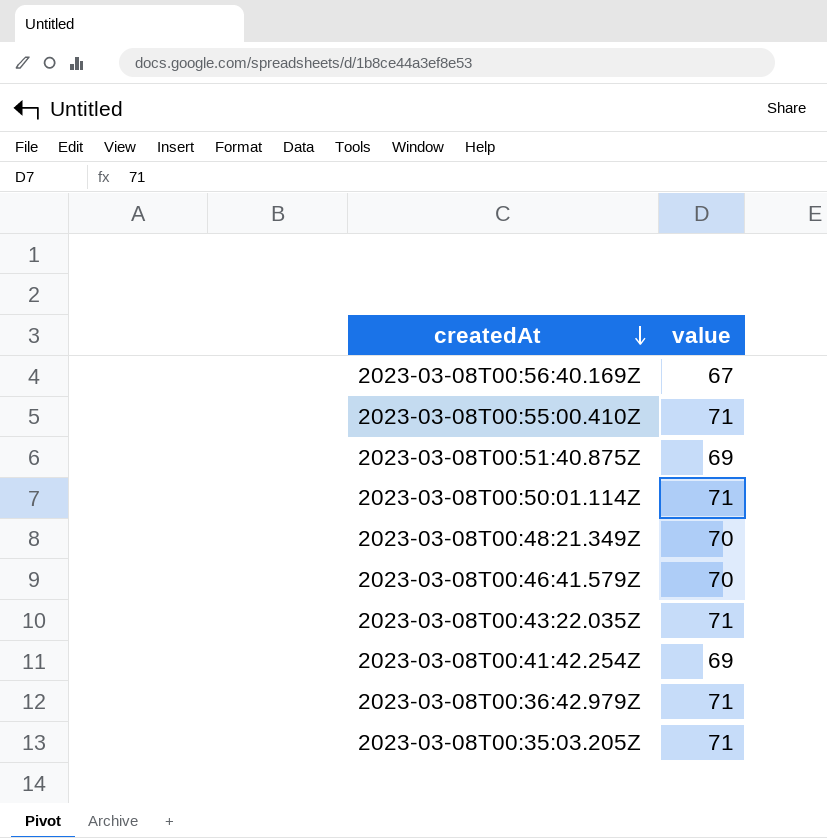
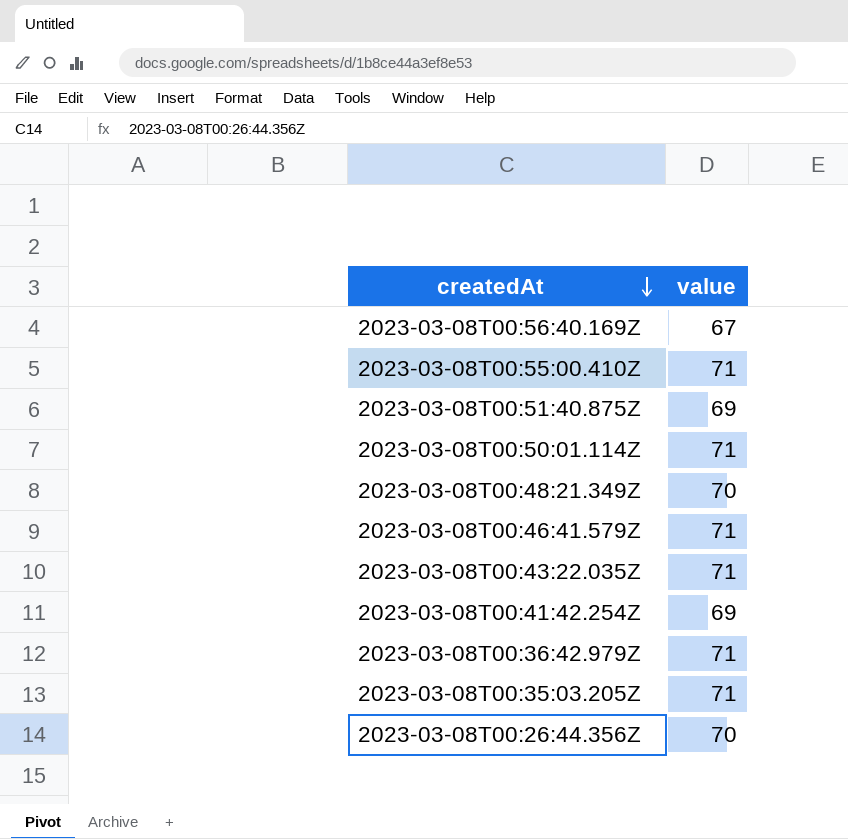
2023-03-08T00:46:41.579Z | value: 70 -> 71
row 2023-03-08T00:26:44.356Z: none -> 70

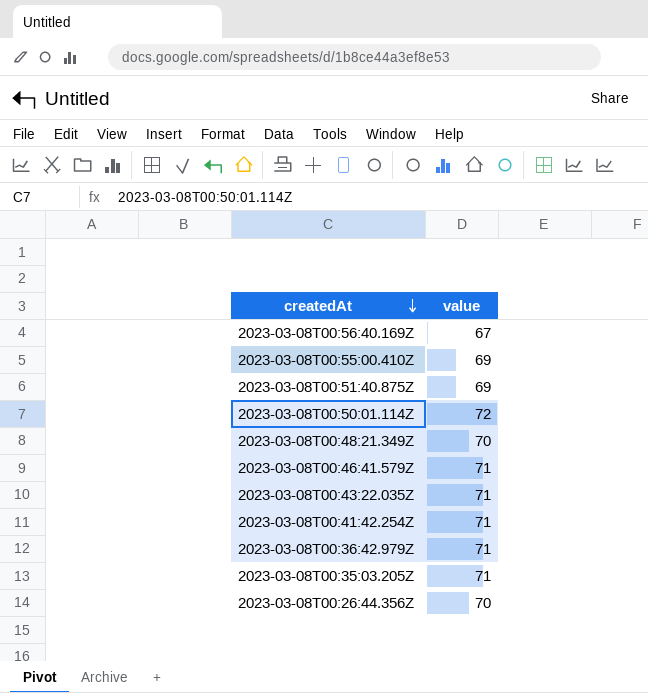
2023-03-08T00:55:00.410Z | value: 71 -> 69
2023-03-08T00:50:01.114Z | value: 71 -> 72
2023-03-08T00:41:42.254Z | value: 69 -> 71

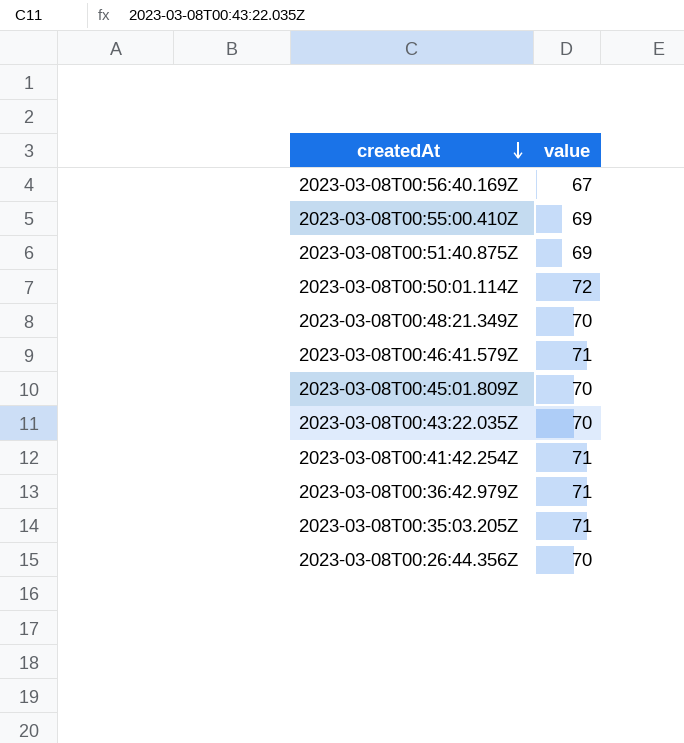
row 2023-03-08T00:45:01.809Z: none -> 70
2023-03-08T00:43:22.035Z | value: 71 -> 70

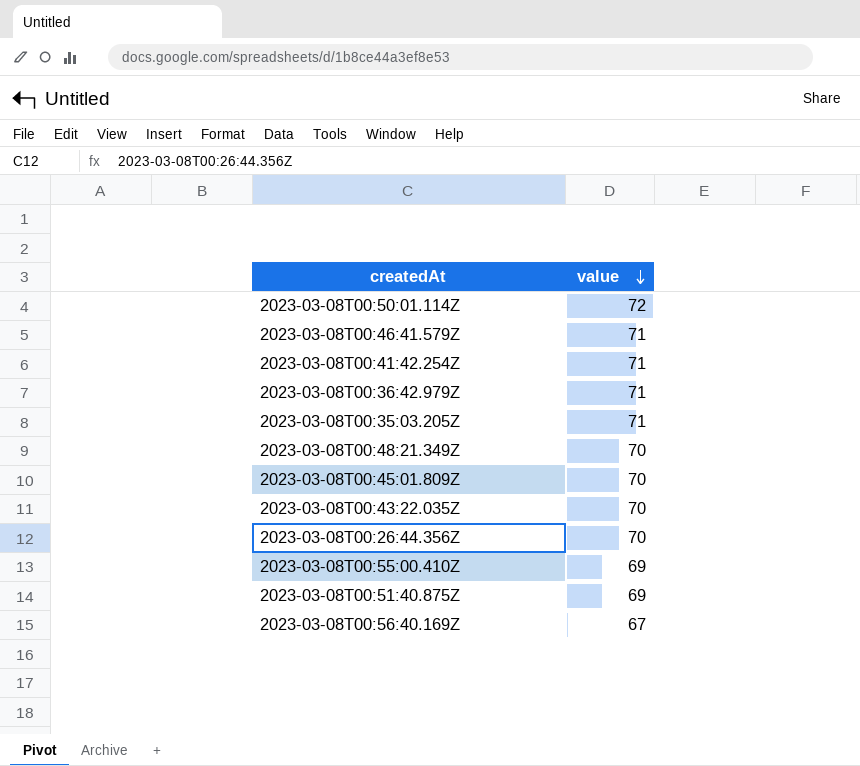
row order: createdAt descending -> value descending

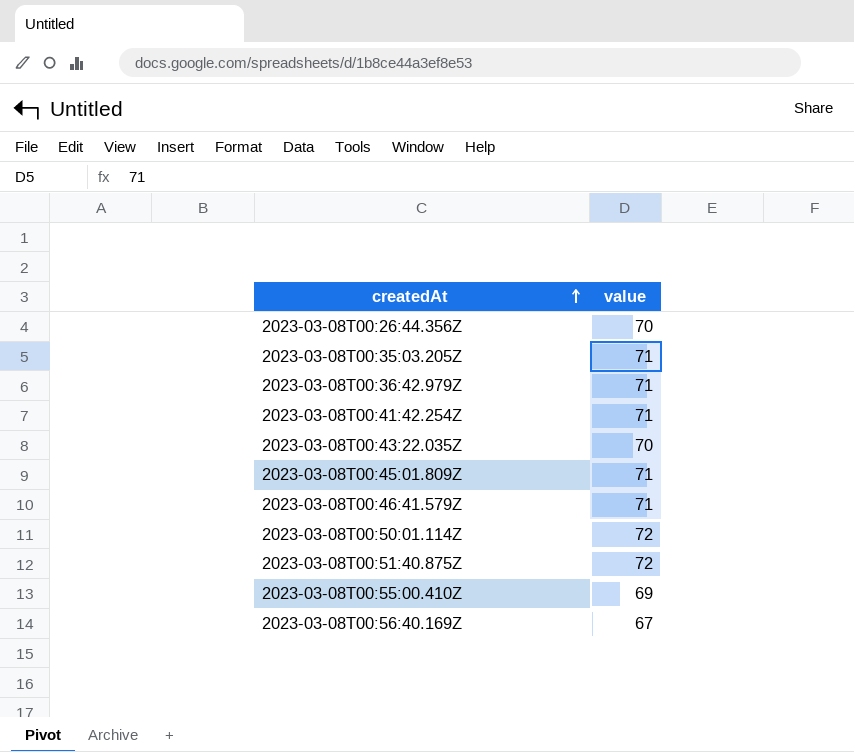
row order: value descending -> createdAt ascending
row 2023-03-08T00:48:21.349Z: 70 -> none
2023-03-08T00:45:01.809Z | value: 70 -> 71
2023-03-08T00:51:40.875Z | value: 69 -> 72

